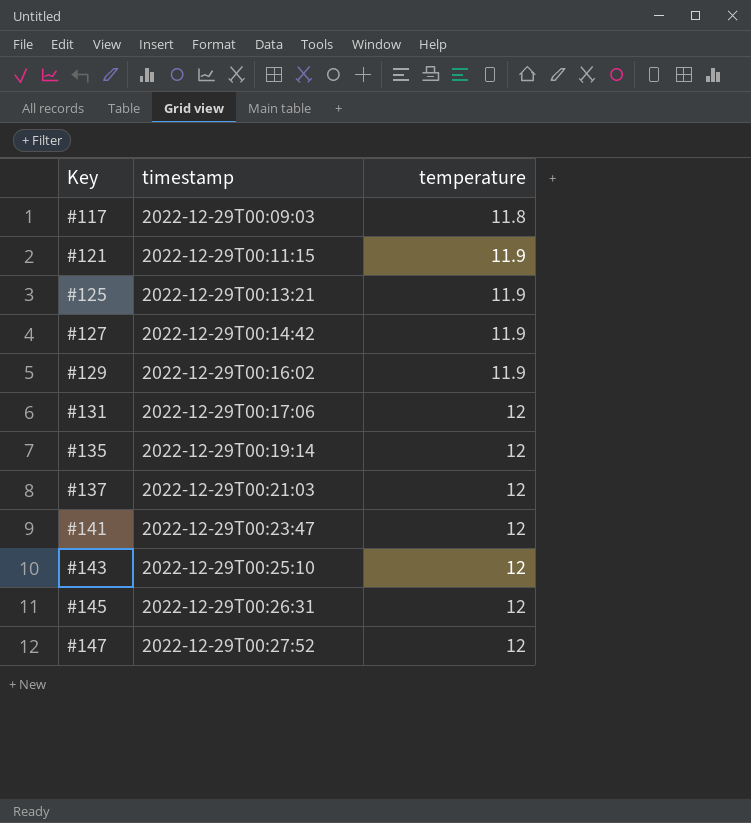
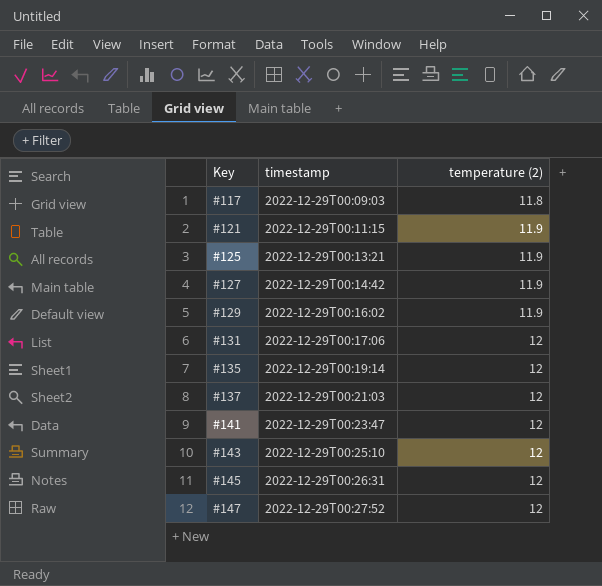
column name: temperature -> temperature (2)

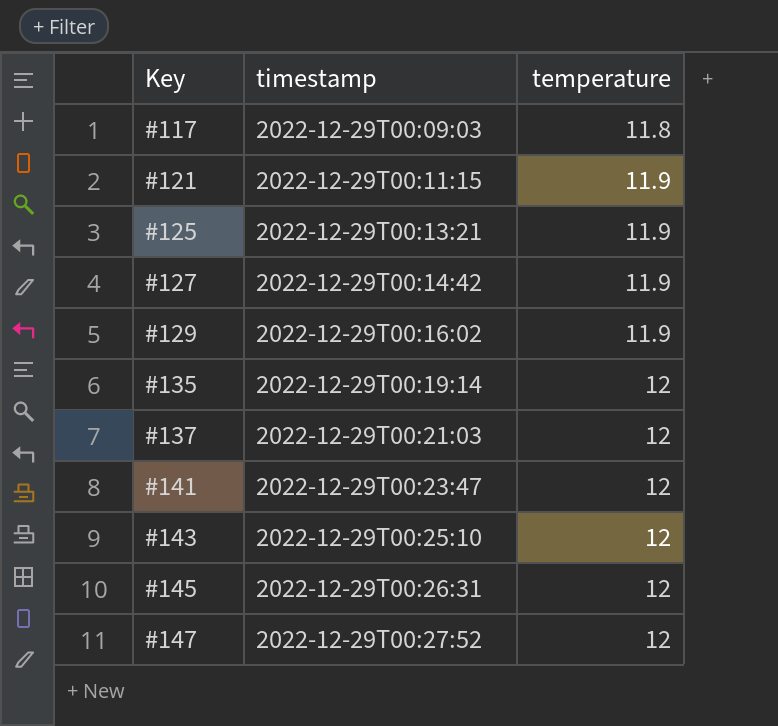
column name: temperature (2) -> temperature
row #131: 2022-12-29T00:17:06 | 12 -> none

